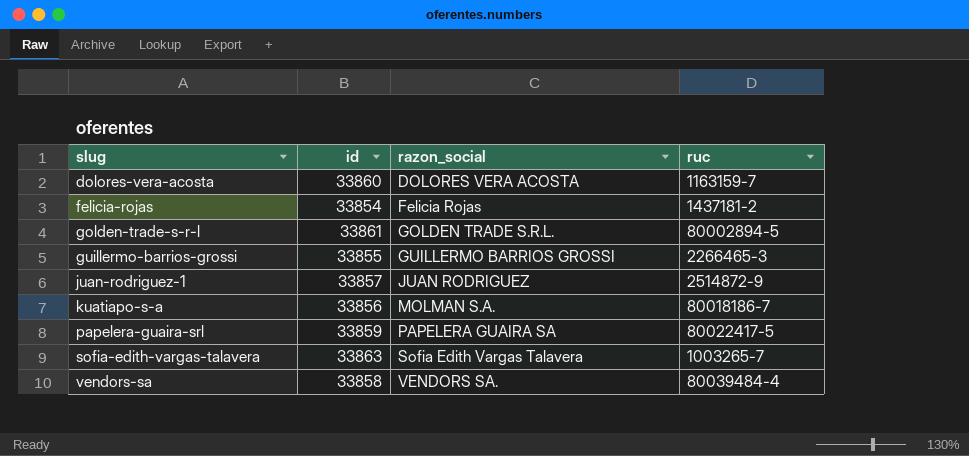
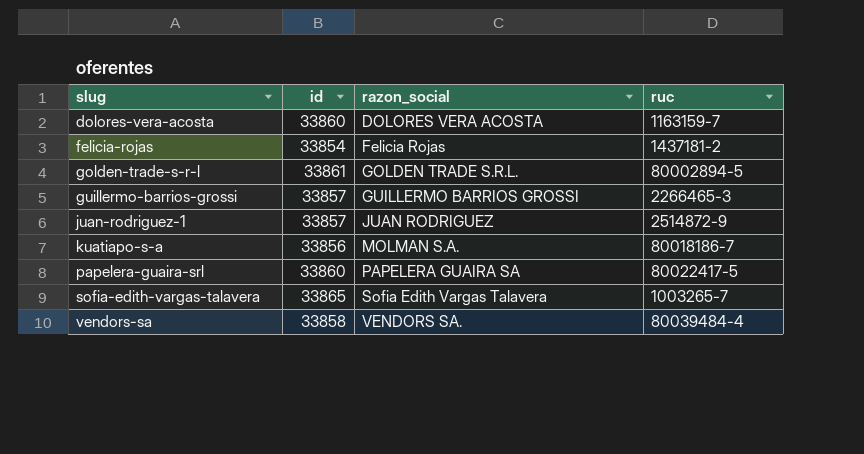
guillermo-barrios-grossi | id: 33855 -> 33857
papelera-guaira-srl | id: 33859 -> 33860
sofia-edith-vargas-talavera | id: 33863 -> 33865

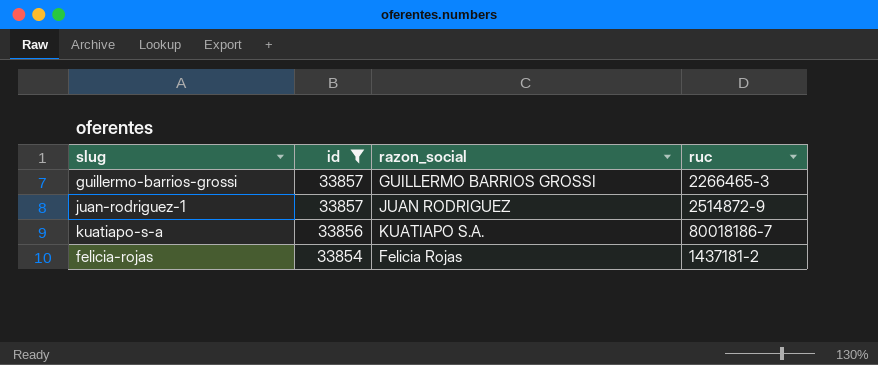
filter: none -> id <= 33857
row order: slug ascending -> id descending
kuatiapo-s-a | razon_social: MOLMAN S.A. -> KUATIAPO S.A.

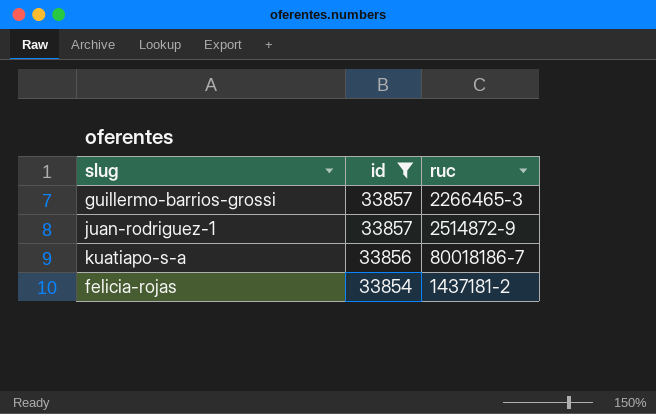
column razon_social | position: 3 -> none

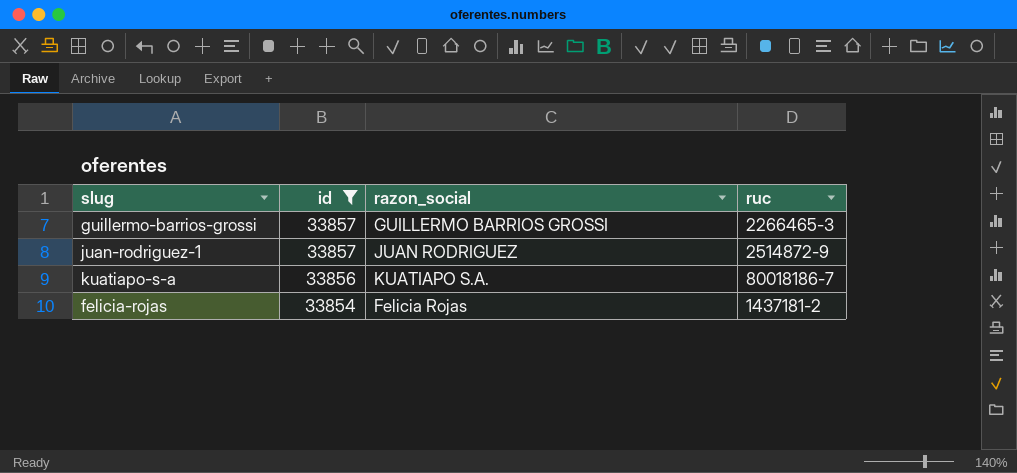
column razon_social | position: none -> 3

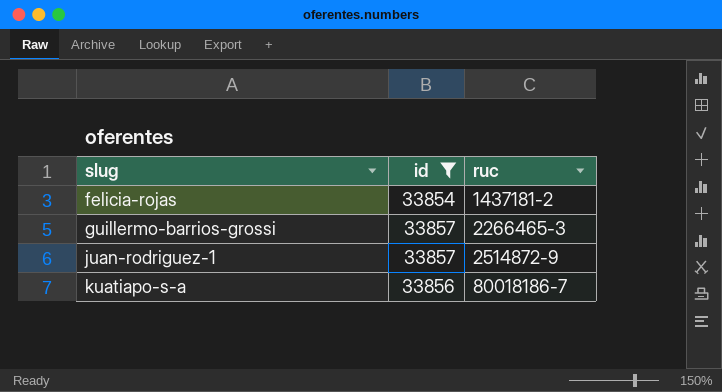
row order: id descending -> slug ascending
column razon_social | position: 3 -> none

